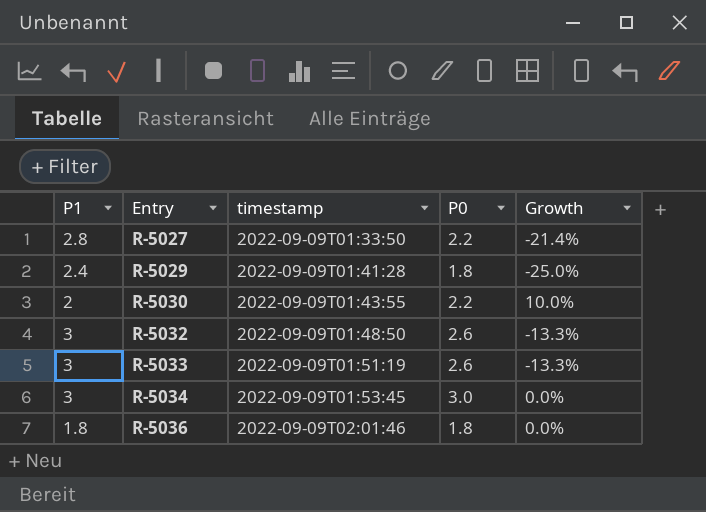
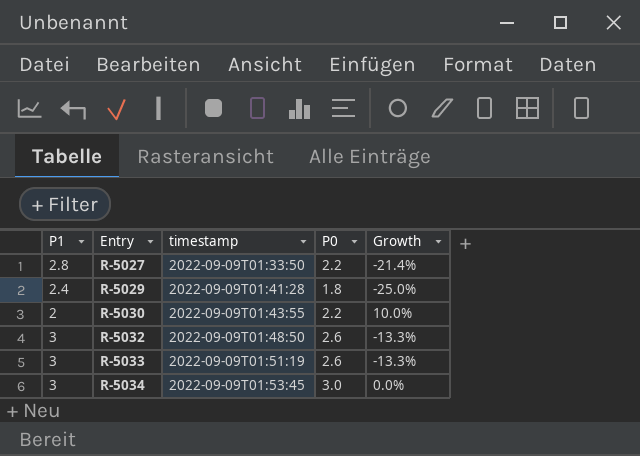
row R-5036: 1.8 | 2022-09-09T02:01:46 | 1.8 | 0.0% -> none

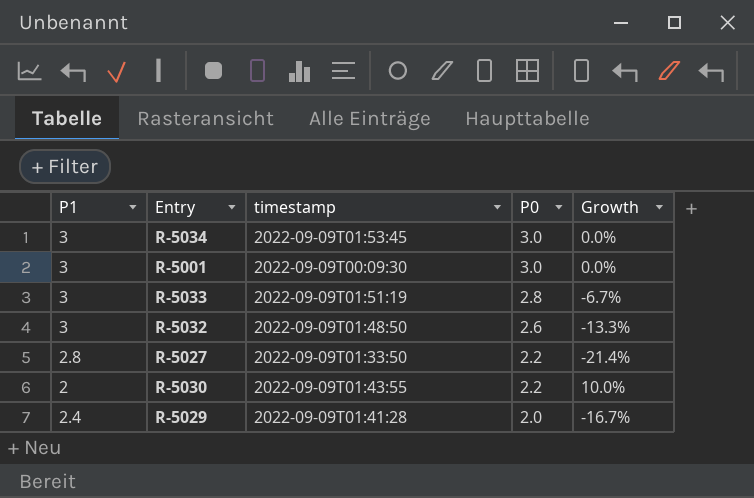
row order: Entry ascending -> P0 descending
row R-5001: none -> 3 | 2022-09-09T00:09:30 | 3.0 | 0.0%
R-5033 | P0: 2.6 -> 2.8
R-5033 | Growth: -13.3% -> -6.7%
R-5029 | P0: 1.8 -> 2.0
R-5029 | Growth: -25.0% -> -16.7%

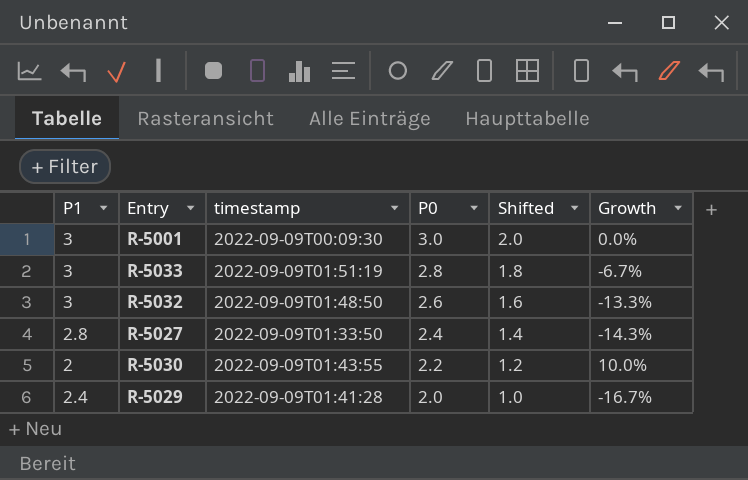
column Shifted | formula: none -> [P0] - 1
row R-5034: 3 | 2022-09-09T01:53:45 | 3.0 | 0.0% -> none
R-5027 | P0: 2.2 -> 2.4
R-5027 | Growth: -21.4% -> -14.3%

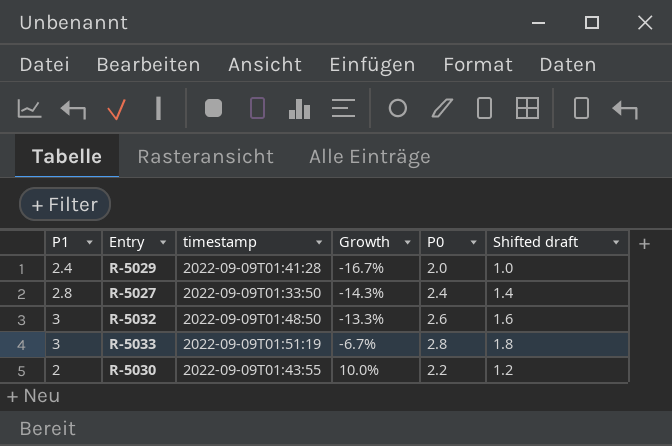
row order: P0 descending -> Growth ascending
column Growth | position: 6 -> 4
column name: Shifted -> Shifted draft
row R-5001: 3 | 2022-09-09T00:09:30 | 3.0 | 2.0 | 0.0% -> none

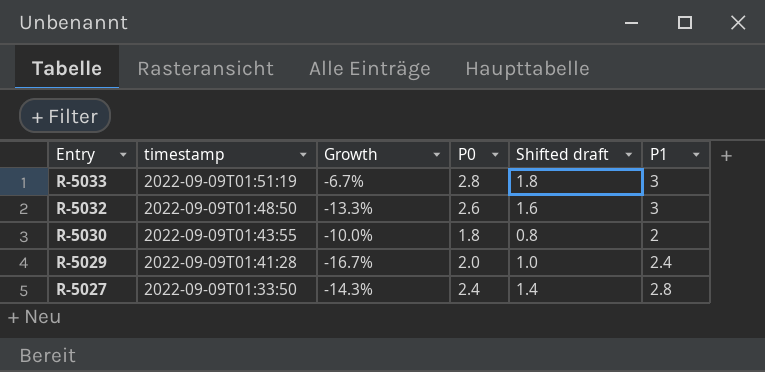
row order: Growth ascending -> Entry descending
column P1 | position: 1 -> 6
R-5030 | Growth: 10.0% -> -10.0%
R-5030 | P0: 2.2 -> 1.8
R-5030 | Shifted draft: 1.2 -> 0.8

